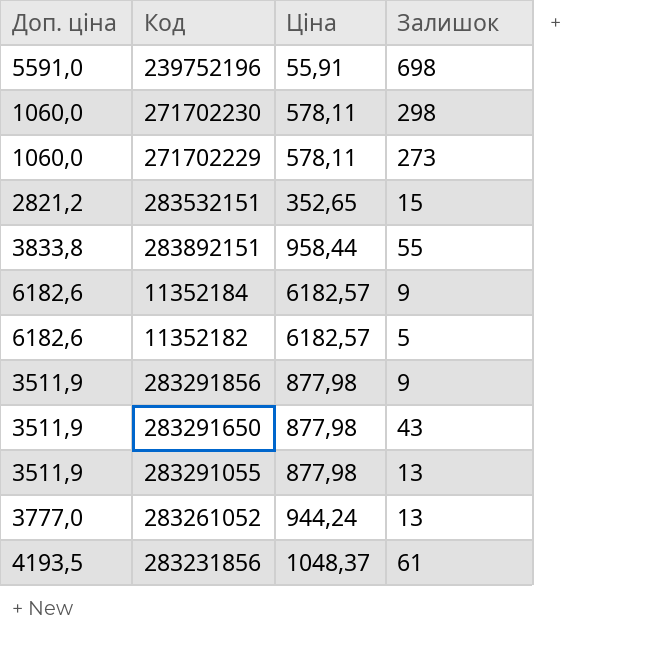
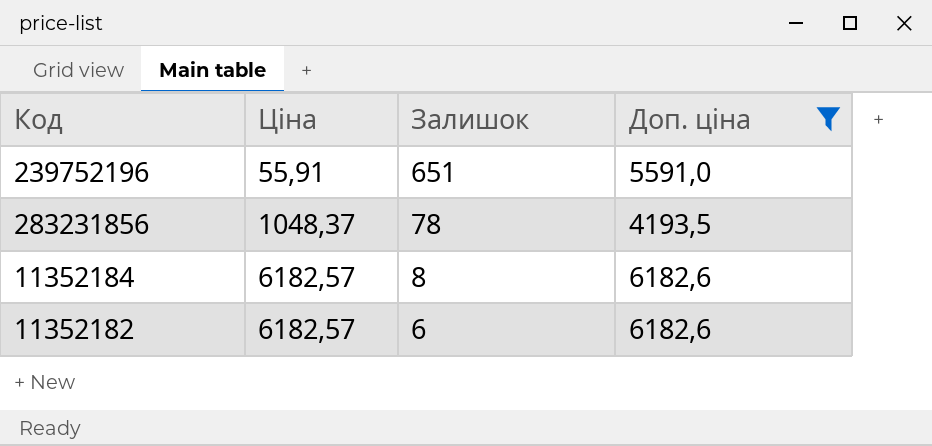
filter: none -> Доп. ціна >= 4193,5
row order: none -> Ціна ascending
column Доп. ціна | position: 1 -> 4
239752196 | Залишок: 698 -> 651
283231856 | Залишок: 61 -> 78
11352184 | Залишок: 9 -> 8
11352182 | Залишок: 5 -> 6

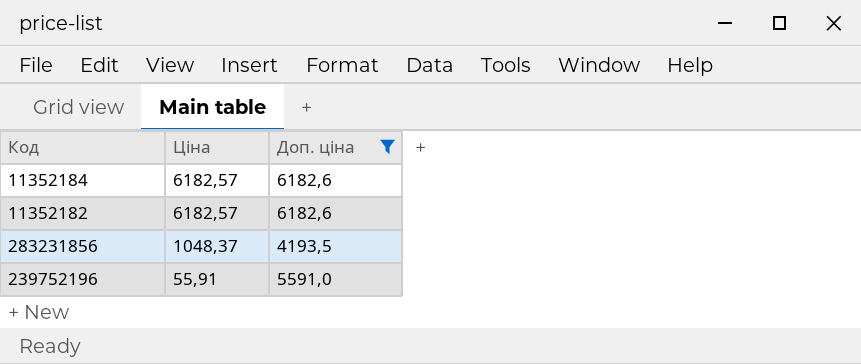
row order: Ціна ascending -> Ціна descending
column Залишок | position: 3 -> none

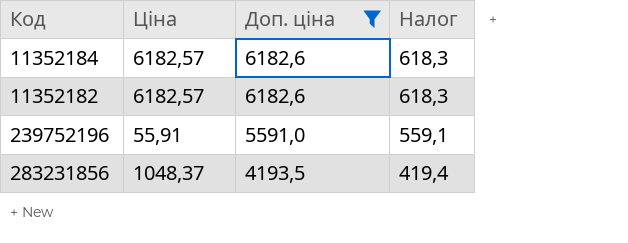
row order: Ціна descending -> Доп. ціна descending
column Налог | formula: none -> [Доп. ціна] * 0,1

